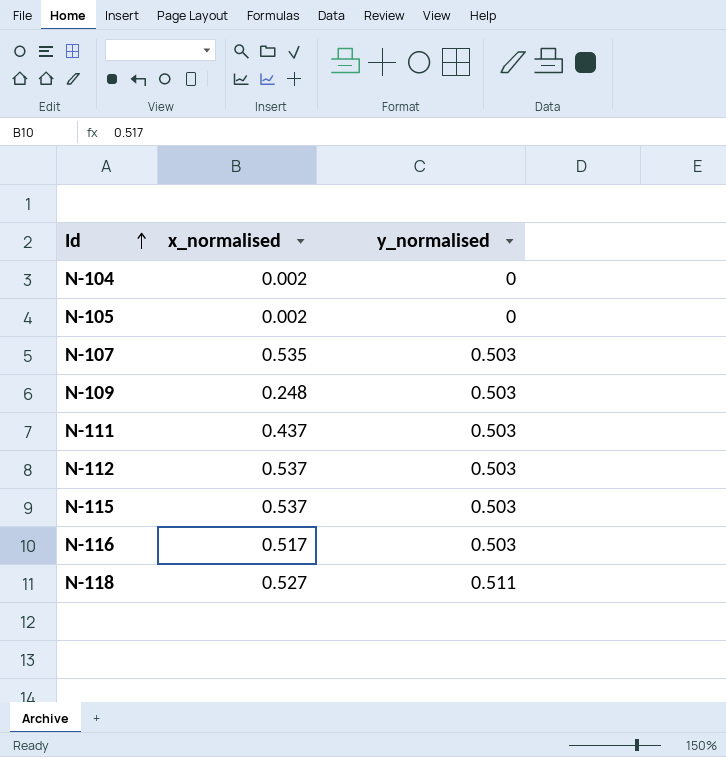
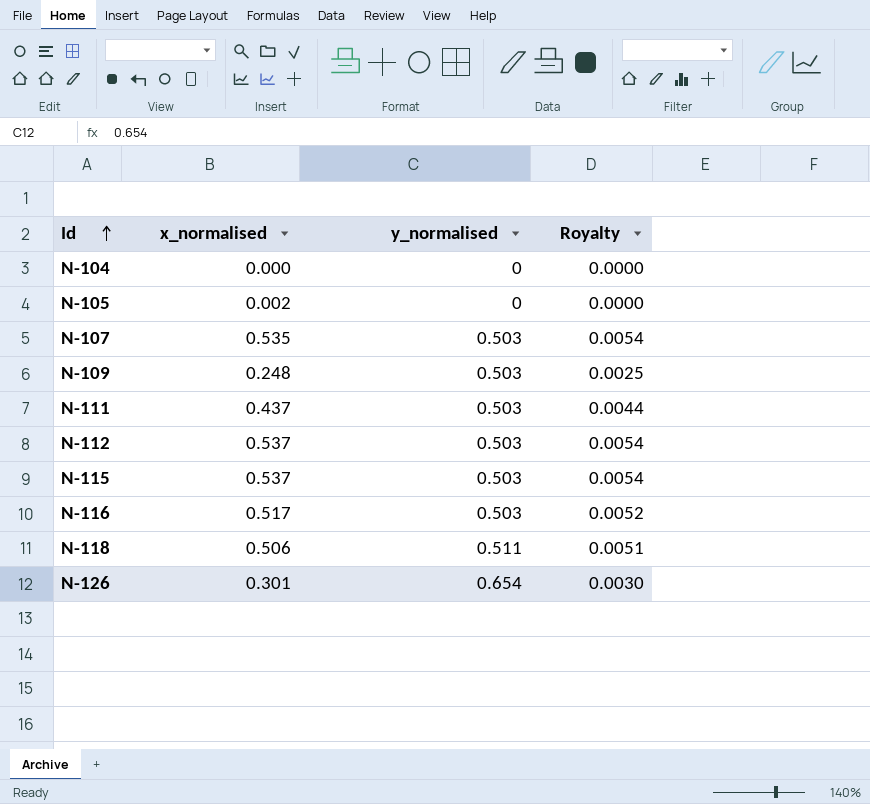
column Royalty | formula: none -> [x_normalised] * 0.01
N-104 | x_normalised: 0.002 -> 0.000
N-118 | x_normalised: 0.527 -> 0.506
row N-126: none -> 0.301 | 0.654 | 0.0030

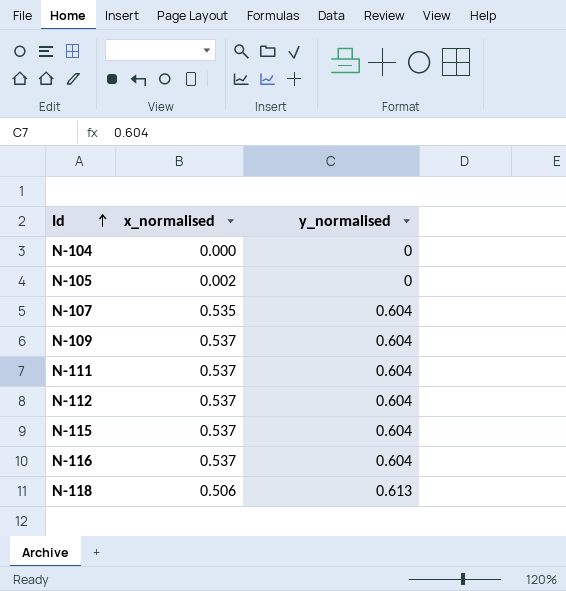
column Royalty | formula: [x_normalised] * 0.01 -> none
row N-126: 0.301 | 0.654 | 0.0030 -> none
N-107 | y_normalised: 0.503 -> 0.604
N-109 | x_normalised: 0.248 -> 0.537
N-109 | y_normalised: 0.503 -> 0.604
N-111 | x_normalised: 0.437 -> 0.537
N-111 | y_normalised: 0.503 -> 0.604
N-112 | y_normalised: 0.503 -> 0.604
N-115 | y_normalised: 0.503 -> 0.604
N-116 | x_normalised: 0.517 -> 0.537
N-116 | y_normalised: 0.503 -> 0.604
N-118 | y_normalised: 0.511 -> 0.613

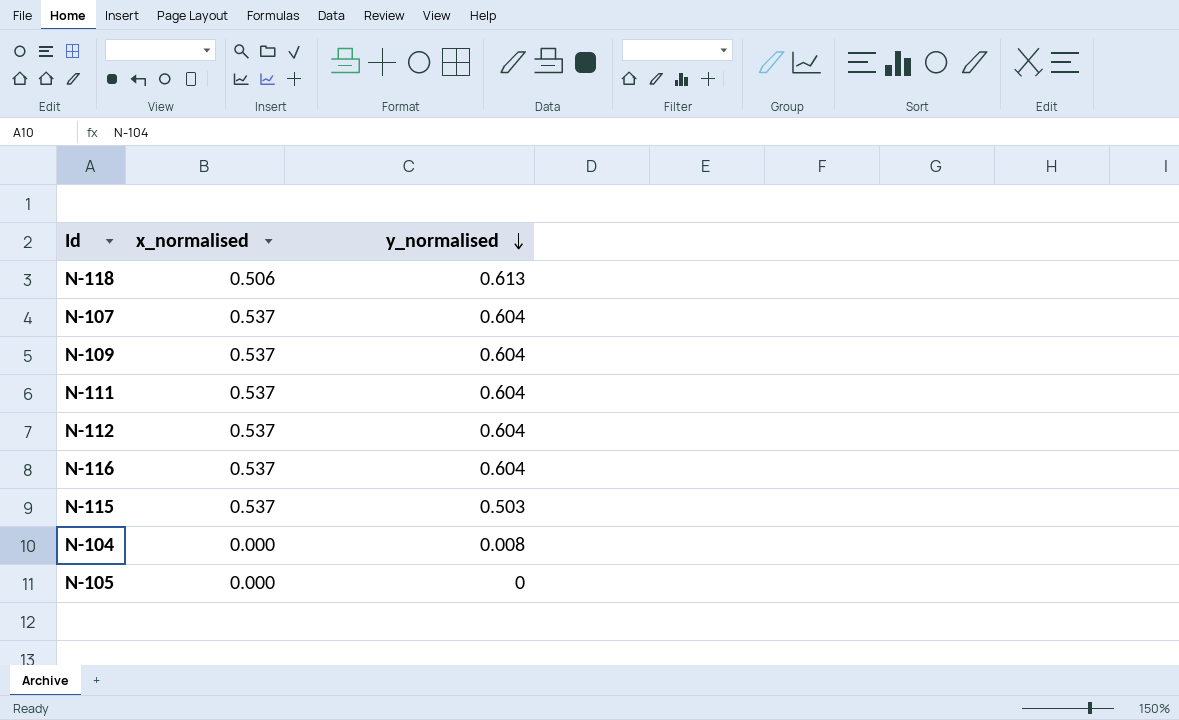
row order: Id ascending -> y_normalised descending
N-107 | x_normalised: 0.535 -> 0.537
N-115 | y_normalised: 0.604 -> 0.503
N-104 | y_normalised: 0 -> 0.008
N-105 | x_normalised: 0.002 -> 0.000

